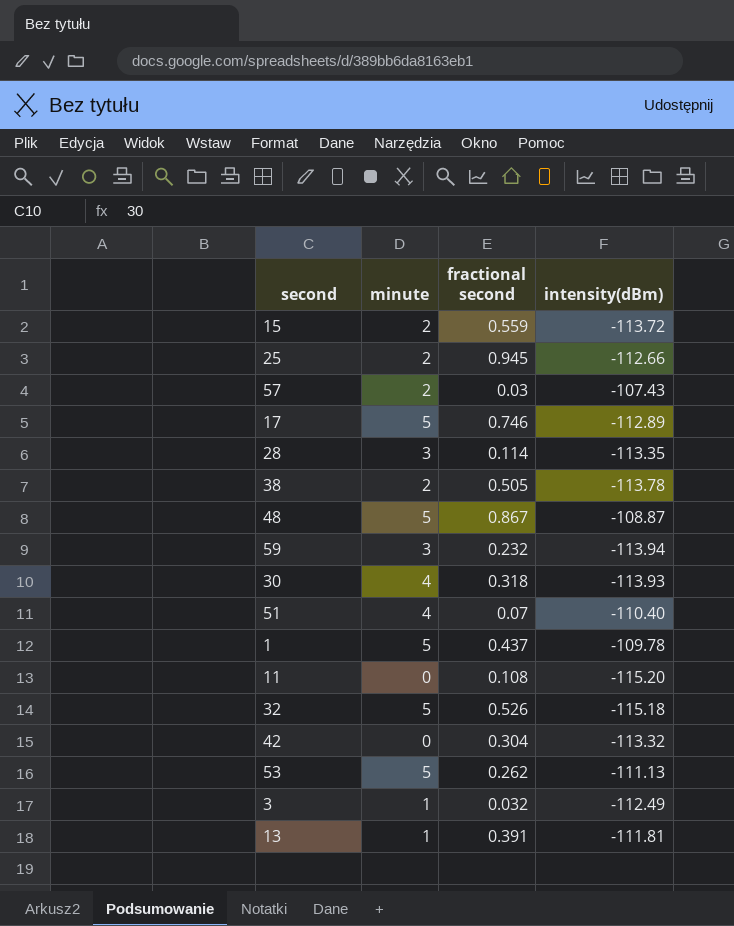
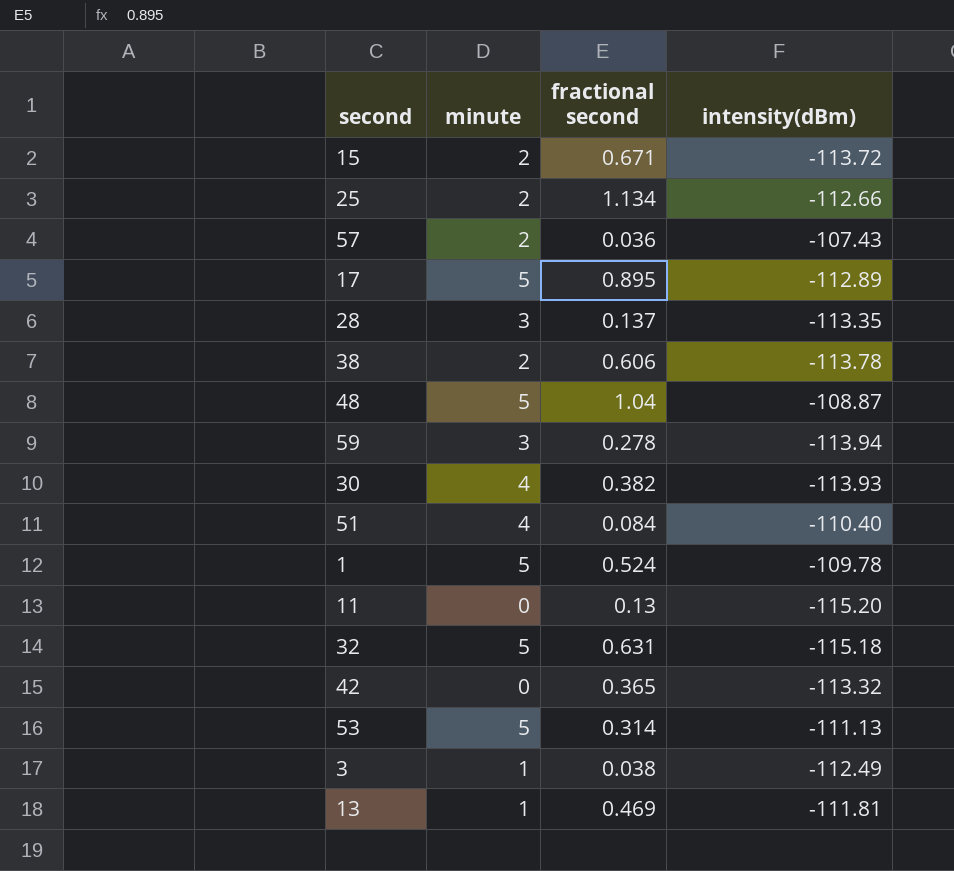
15 | fractional second: 0.559 -> 0.671
25 | fractional second: 0.945 -> 1.134
57 | fractional second: 0.03 -> 0.036
17 | fractional second: 0.746 -> 0.895
28 | fractional second: 0.114 -> 0.137
38 | fractional second: 0.505 -> 0.606
48 | fractional second: 0.867 -> 1.04
59 | fractional second: 0.232 -> 0.278
30 | fractional second: 0.318 -> 0.382
51 | fractional second: 0.07 -> 0.084
1 | fractional second: 0.437 -> 0.524
11 | fractional second: 0.108 -> 0.13
32 | fractional second: 0.526 -> 0.631
42 | fractional second: 0.304 -> 0.365
53 | fractional second: 0.262 -> 0.314
3 | fractional second: 0.032 -> 0.038
13 | fractional second: 0.391 -> 0.469

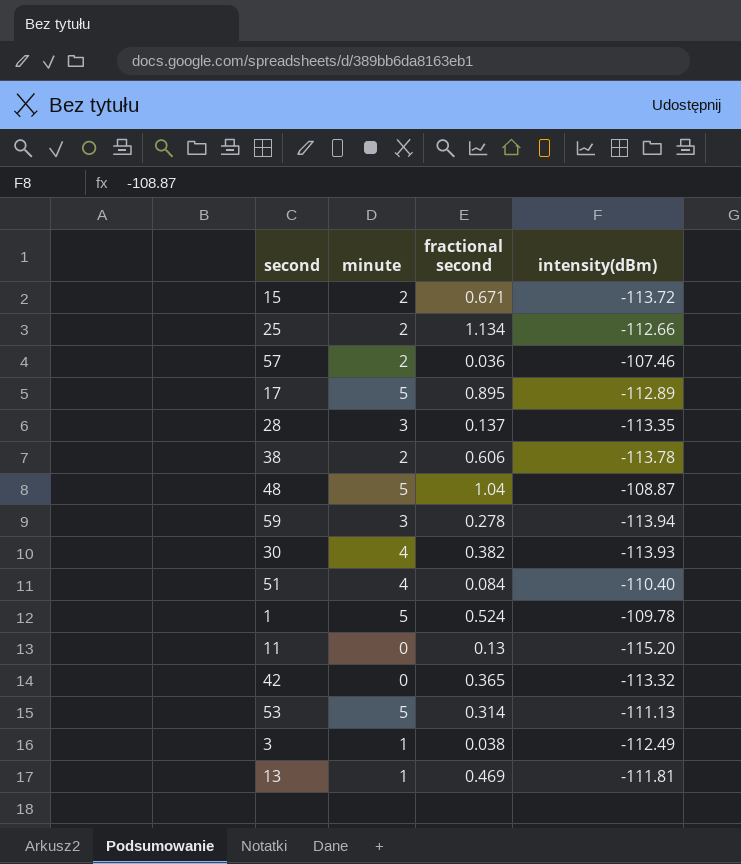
row 32: 5 | 0.631 | -115.18 -> none
57 | intensity(dBm): -107.43 -> -107.46

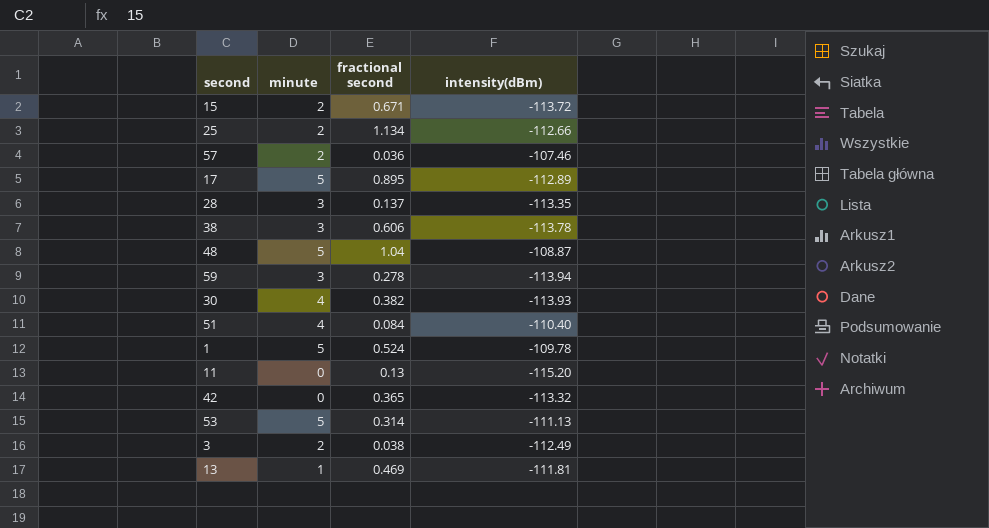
38 | minute: 2 -> 3
3 | minute: 1 -> 2

